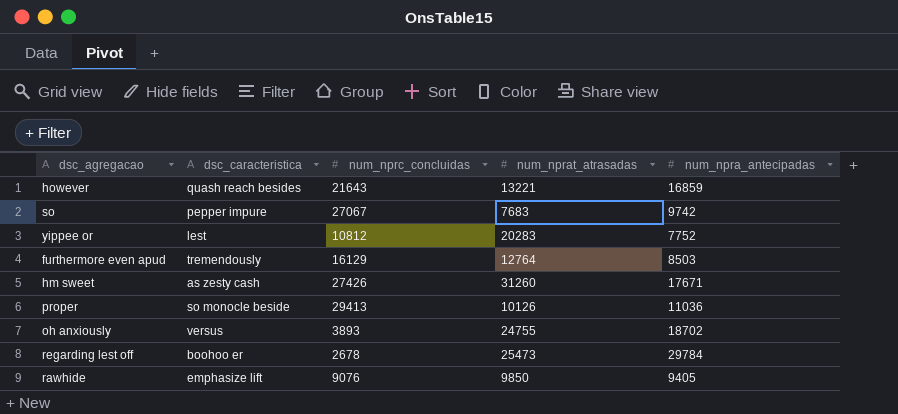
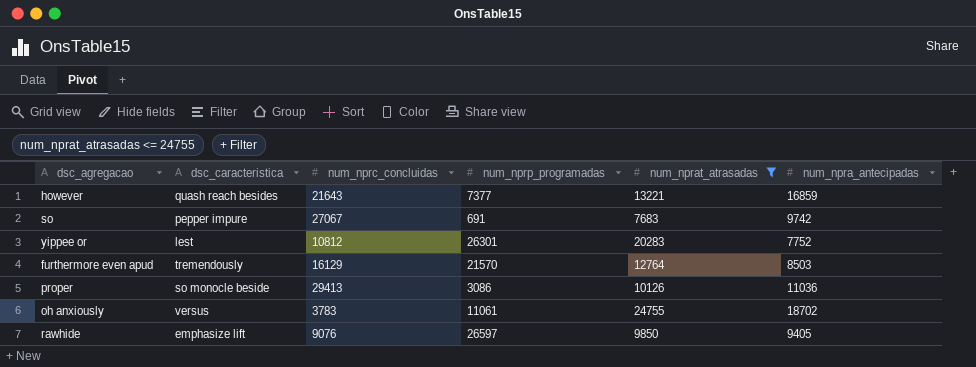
filter: none -> num_nprat_atrasadas <= 24755
column num_nprp_programadas | position: none -> 4
oh anxiously | num_nprc_concluidas: 3893 -> 3783

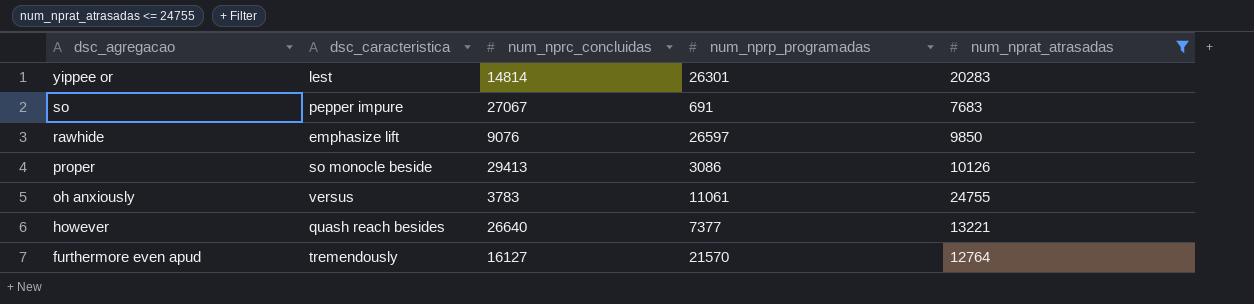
row order: none -> dsc_agregacao descending
column num_npra_antecipadas | position: 6 -> none
yippee or | num_nprc_concluidas: 10812 -> 14814
however | num_nprc_concluidas: 21643 -> 26640
furthermore even apud | num_nprc_concluidas: 16129 -> 16127

